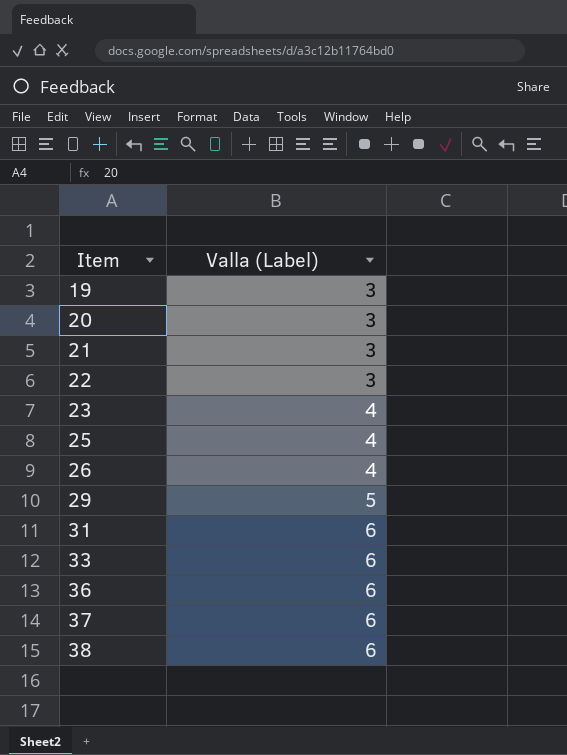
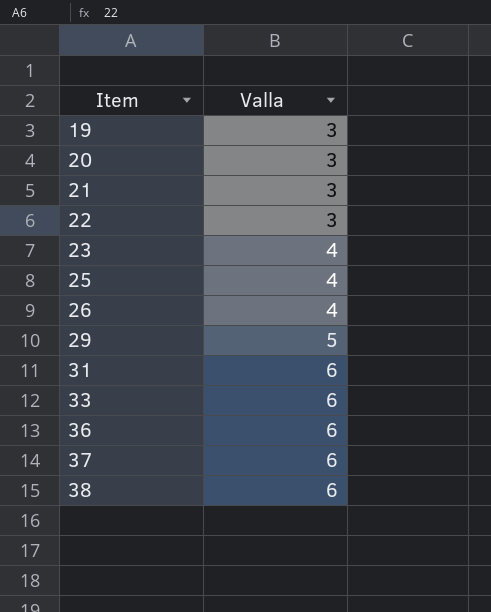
column name: Valla (Label) -> Valla

